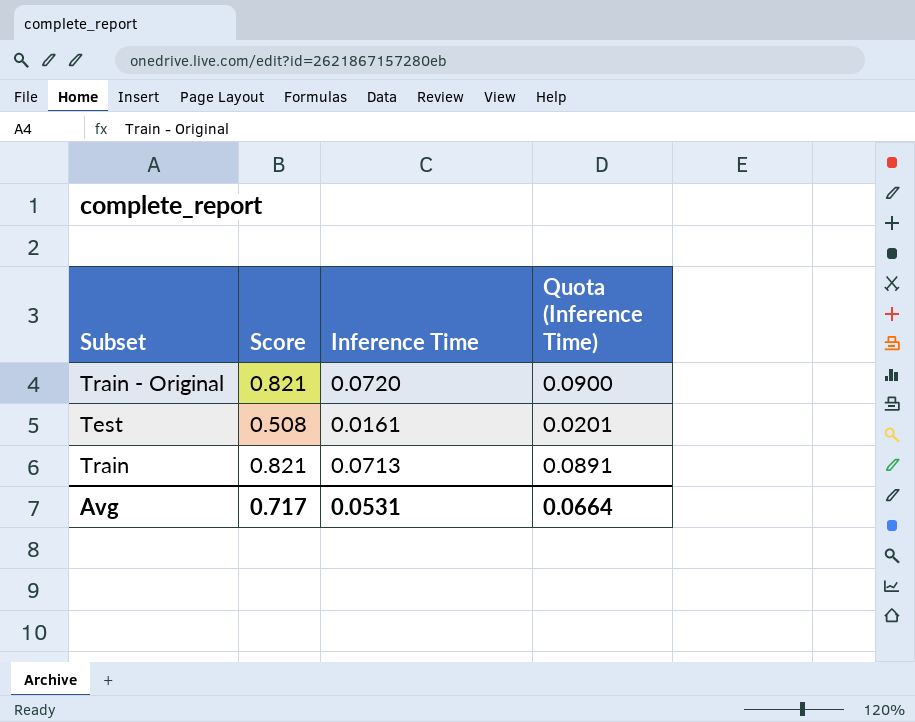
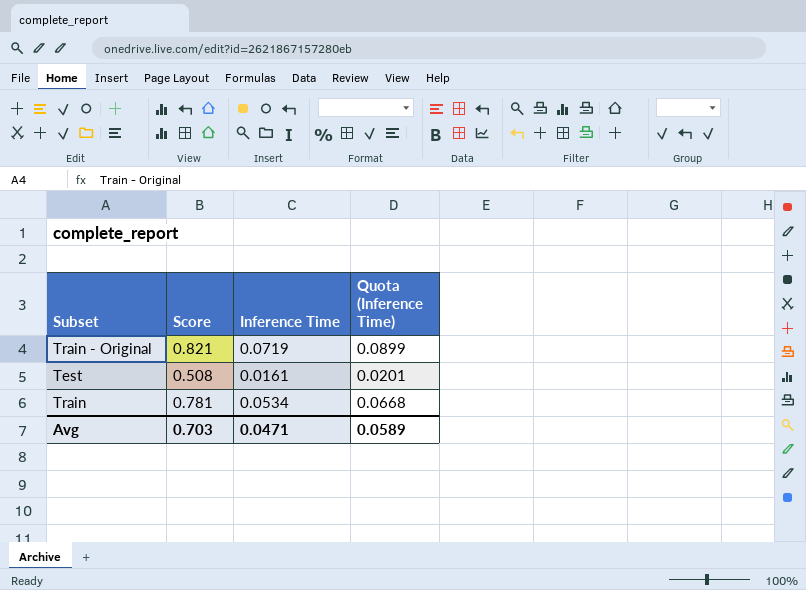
Train - Original | Inference Time: 0.0720 -> 0.0719
Train - Original | Quota (Inference Time): 0.0900 -> 0.0899
Train | Score: 0.821 -> 0.781
Train | Inference Time: 0.0713 -> 0.0534
Train | Quota (Inference Time): 0.0891 -> 0.0668
Avg | Score: 0.717 -> 0.703
Avg | Inference Time: 0.0531 -> 0.0471
Avg | Quota (Inference Time): 0.0664 -> 0.0589

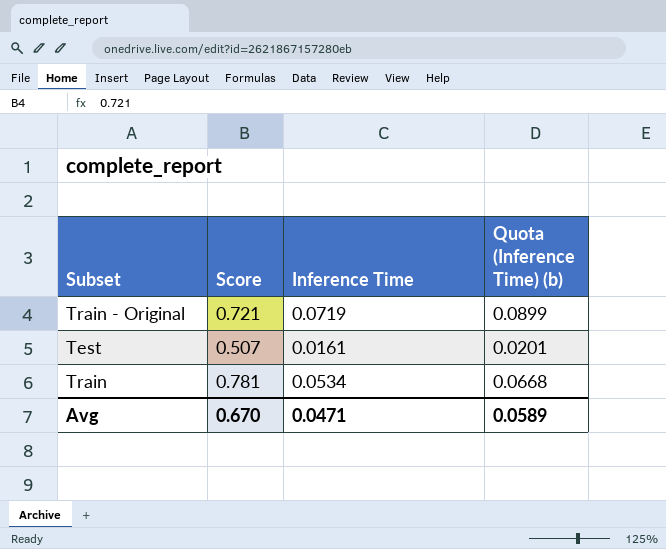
column name: Quota (Inference Time) -> Quota (Inference Time) (b)
Train - Original | Score: 0.821 -> 0.721
Test | Score: 0.508 -> 0.507
Avg | Score: 0.703 -> 0.670

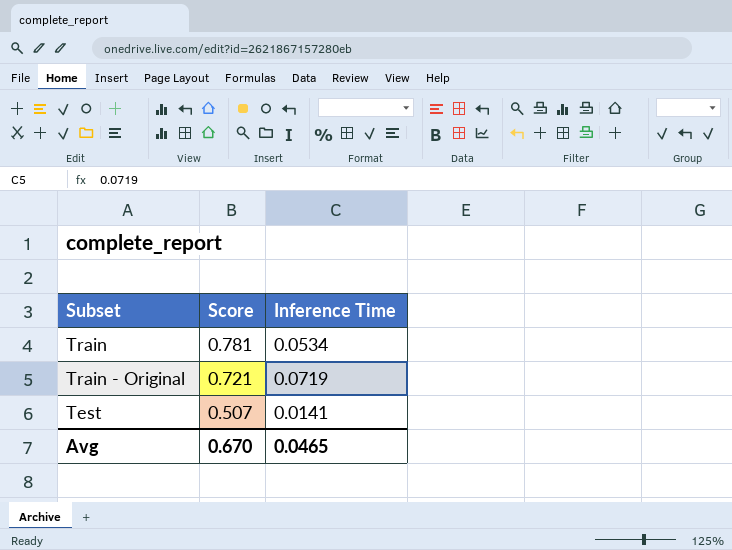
row order: none -> Score descending
column Quota (Inference Time) (b) | formula: [Inference Time] * 1.25 -> none
Test | Inference Time: 0.0161 -> 0.0141
Avg | Inference Time: 0.0471 -> 0.0465

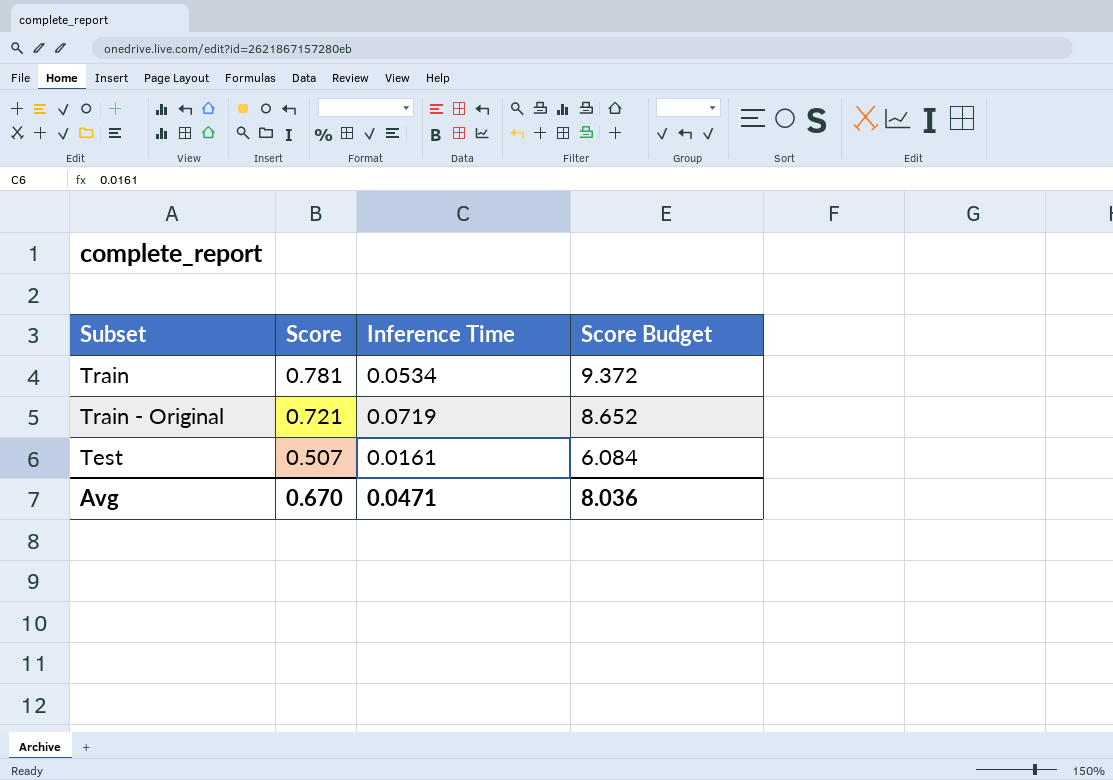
column Score Budget | formula: none -> [Score] * 12
Test | Inference Time: 0.0141 -> 0.0161
Avg | Inference Time: 0.0465 -> 0.0471

